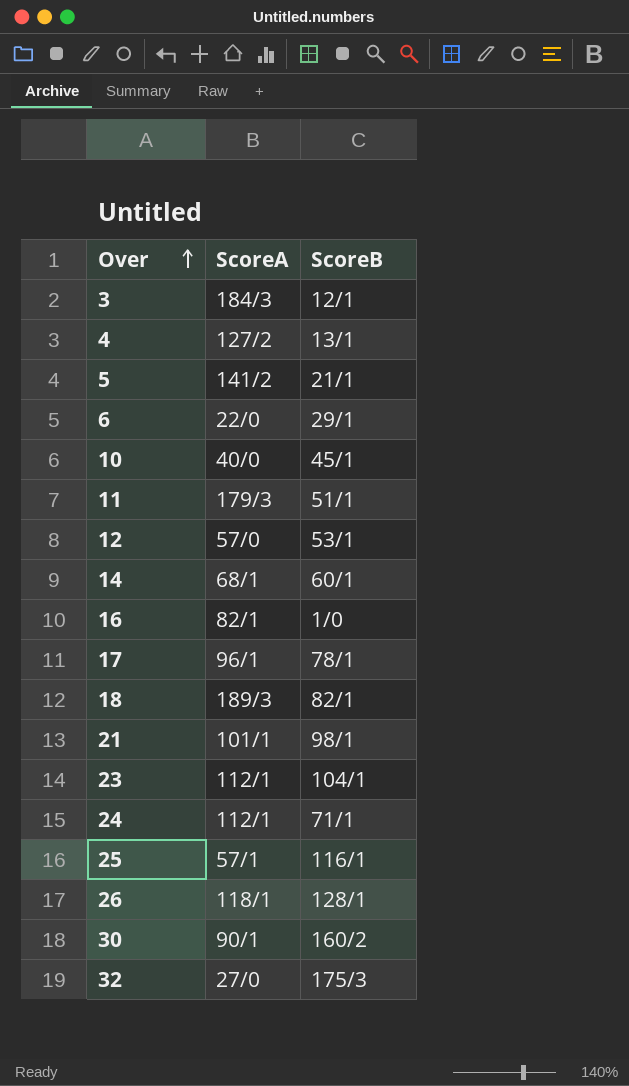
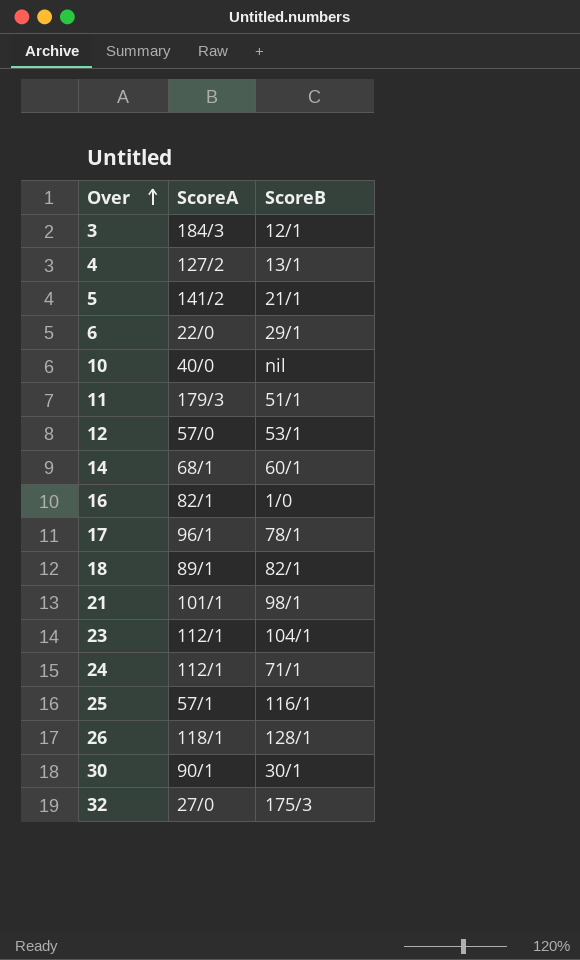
10 | ScoreB: 45/1 -> nil
18 | ScoreA: 189/3 -> 89/1
30 | ScoreB: 160/2 -> 30/1

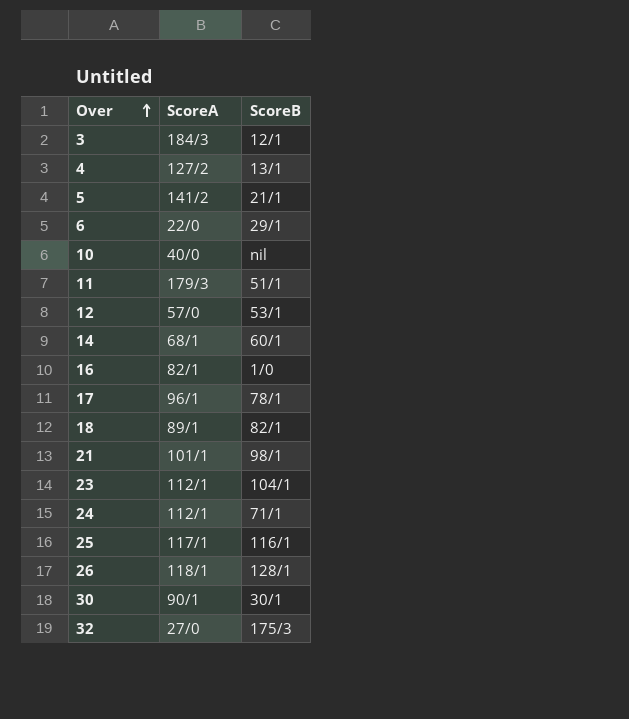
25 | ScoreA: 57/1 -> 117/1

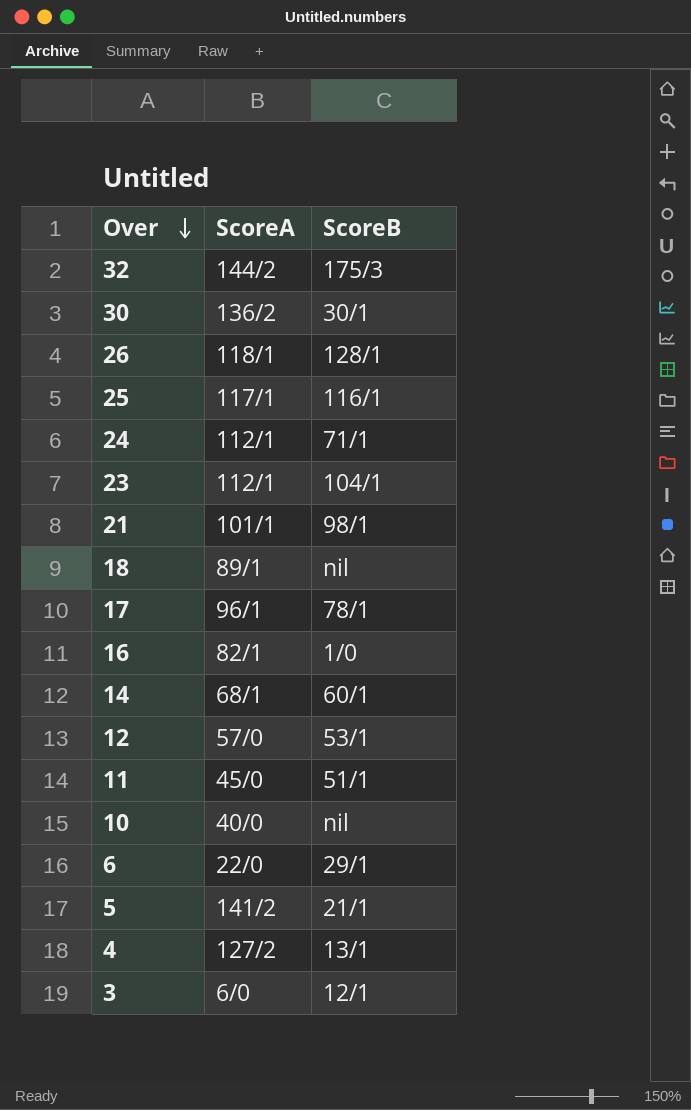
row order: Over ascending -> Over descending
32 | ScoreA: 27/0 -> 144/2
30 | ScoreA: 90/1 -> 136/2
18 | ScoreB: 82/1 -> nil
11 | ScoreA: 179/3 -> 45/0
3 | ScoreA: 184/3 -> 6/0

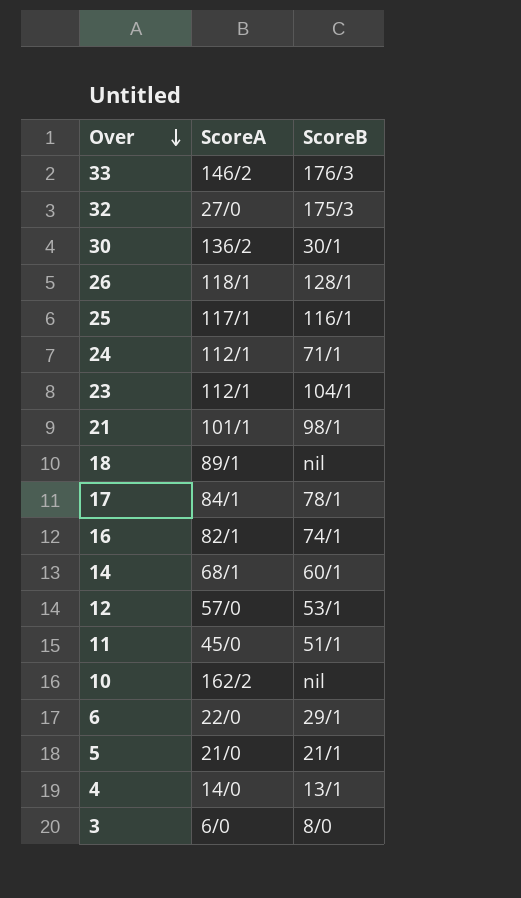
row 33: none -> 146/2 | 176/3
32 | ScoreA: 144/2 -> 27/0
17 | ScoreA: 96/1 -> 84/1
16 | ScoreB: 1/0 -> 74/1
10 | ScoreA: 40/0 -> 162/2
5 | ScoreA: 141/2 -> 21/0
4 | ScoreA: 127/2 -> 14/0
3 | ScoreB: 12/1 -> 8/0

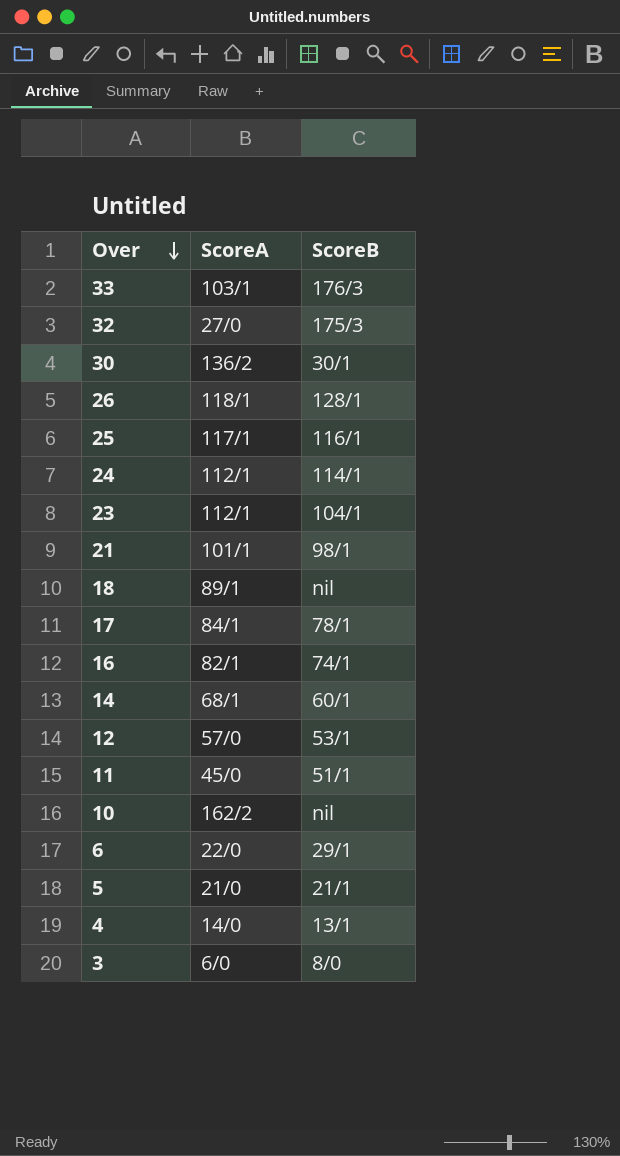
33 | ScoreA: 146/2 -> 103/1
24 | ScoreB: 71/1 -> 114/1

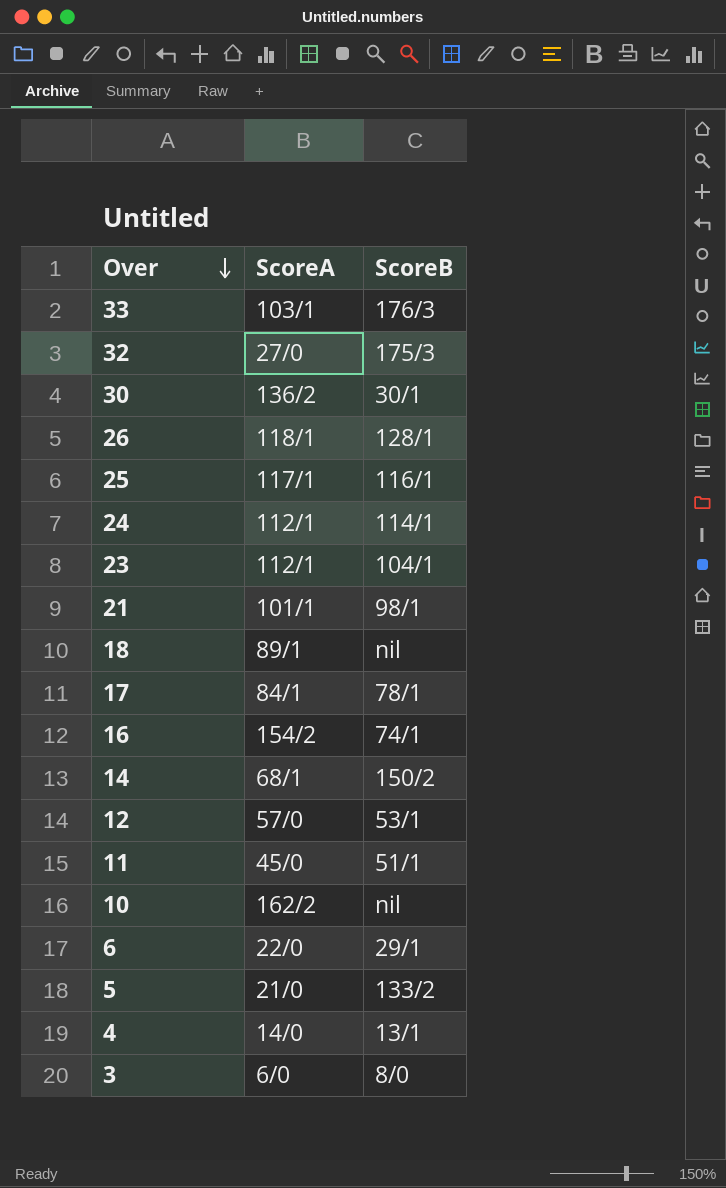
16 | ScoreA: 82/1 -> 154/2
14 | ScoreB: 60/1 -> 150/2
5 | ScoreB: 21/1 -> 133/2

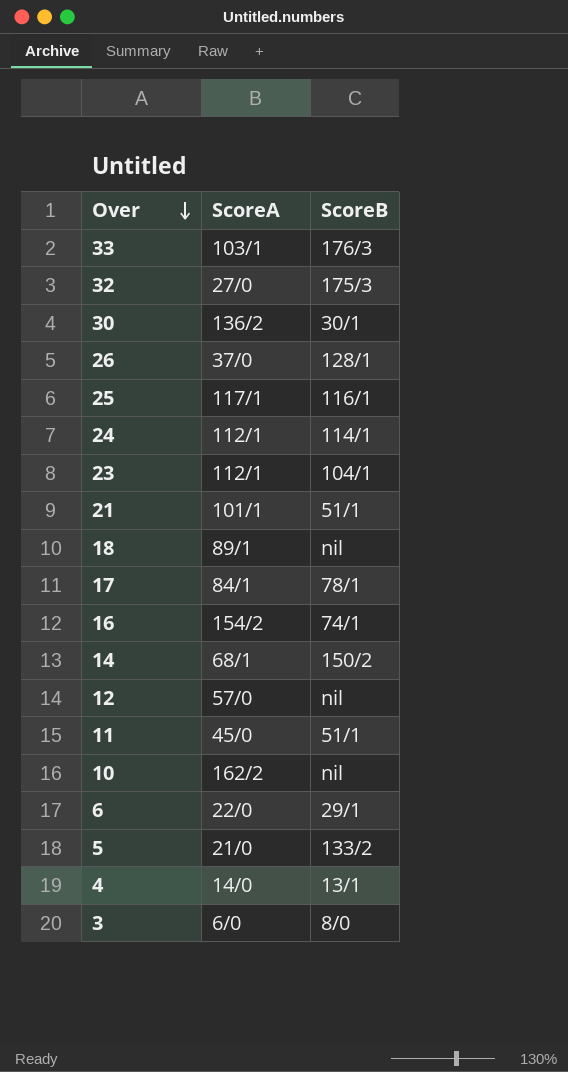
26 | ScoreA: 118/1 -> 37/0
21 | ScoreB: 98/1 -> 51/1
12 | ScoreB: 53/1 -> nil

